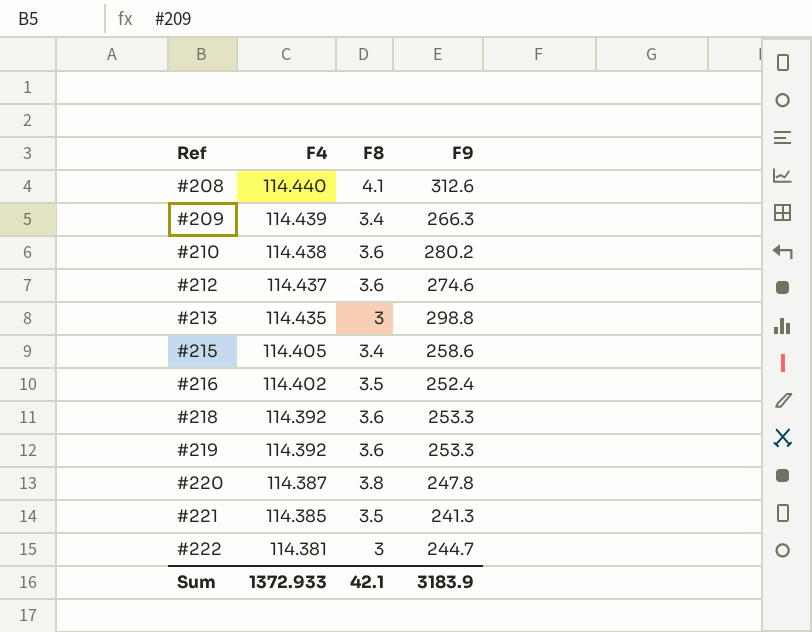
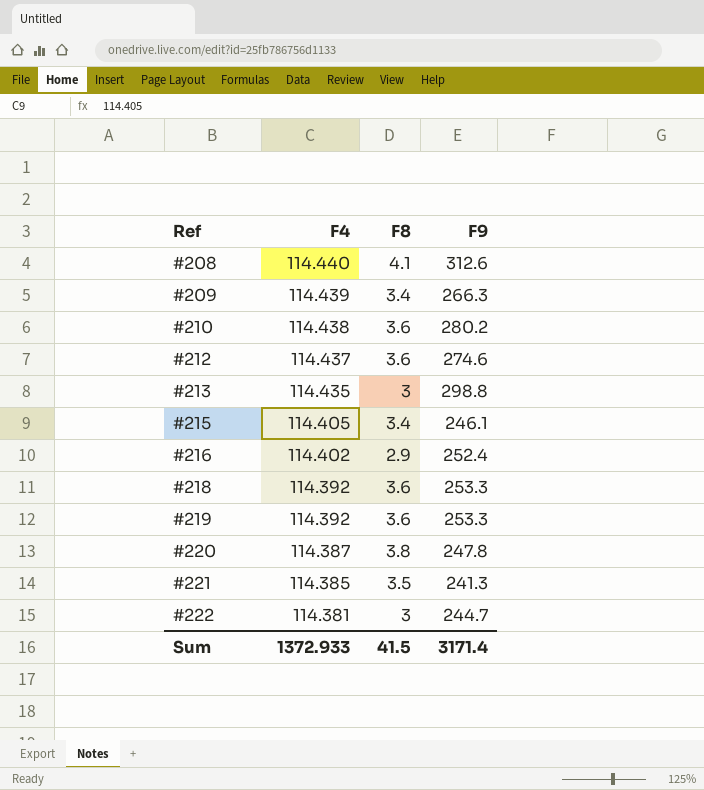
#215 | F9: 258.6 -> 246.1
#216 | F8: 3.5 -> 2.9
Sum | F8: 42.1 -> 41.5
Sum | F9: 3183.9 -> 3171.4

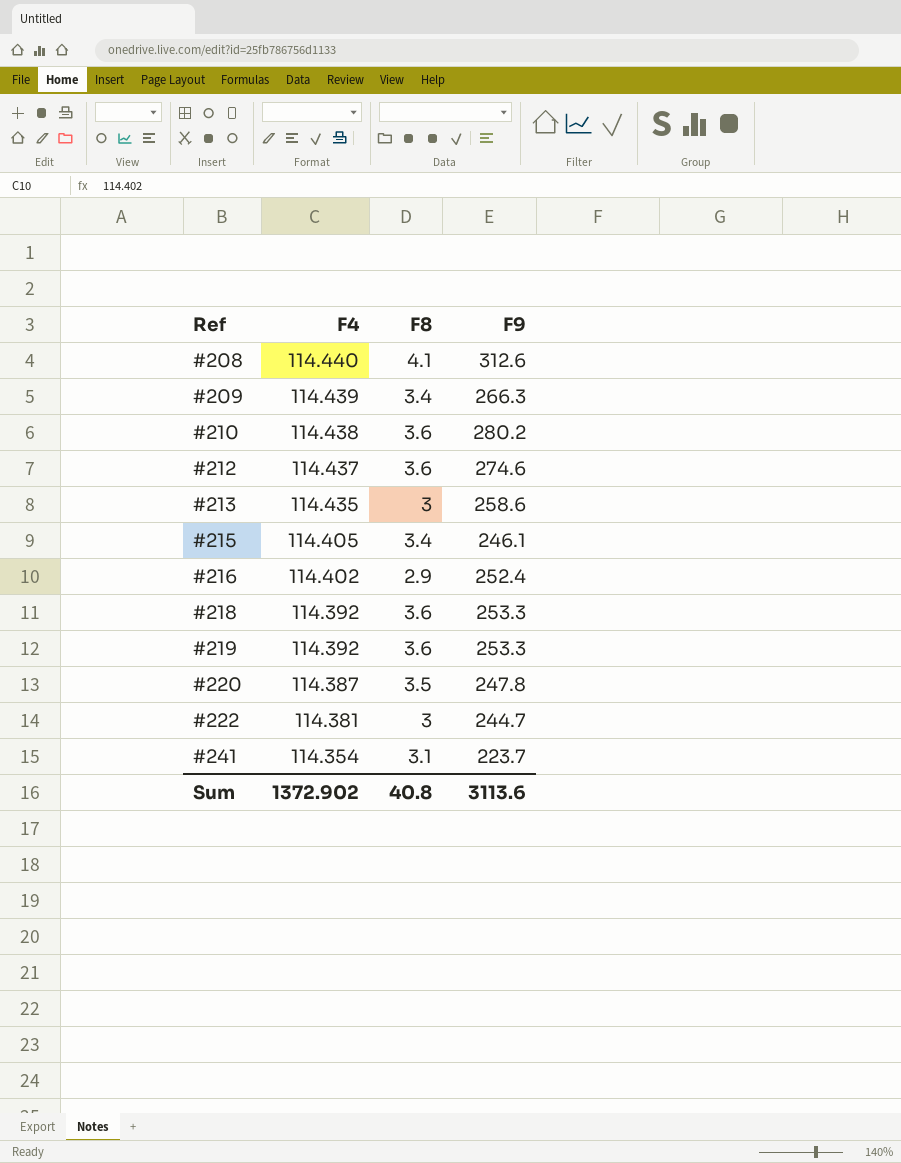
row #221: 114.385 | 3.5 | 241.3 -> none
#213 | F9: 298.8 -> 258.6
#220 | F8: 3.8 -> 3.5
row #241: none -> 114.354 | 3.1 | 223.7
Sum | F4: 1372.933 -> 1372.902
Sum | F8: 41.5 -> 40.8
Sum | F9: 3171.4 -> 3113.6

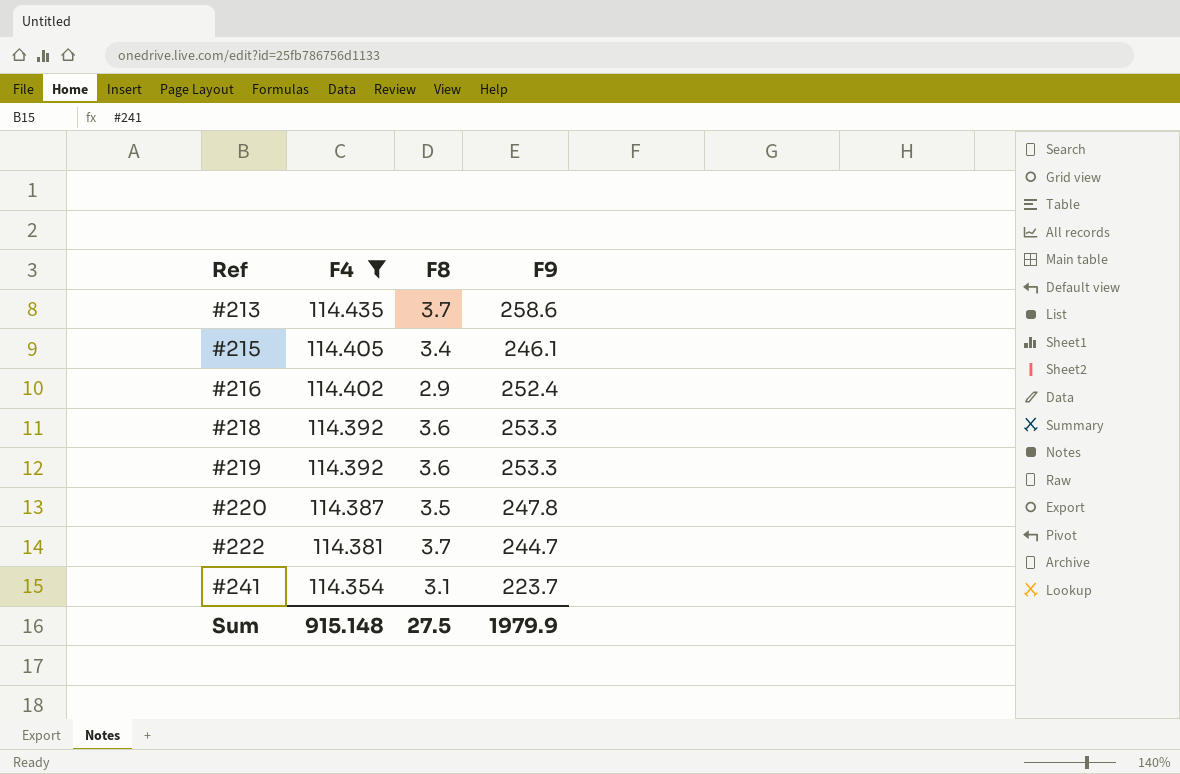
filter: none -> F4 <= 114.435
#213 | F8: 3 -> 3.7
#222 | F8: 3 -> 3.7
Sum | F4: 1372.902 -> 915.148
Sum | F8: 40.8 -> 27.5
Sum | F9: 3113.6 -> 1979.9

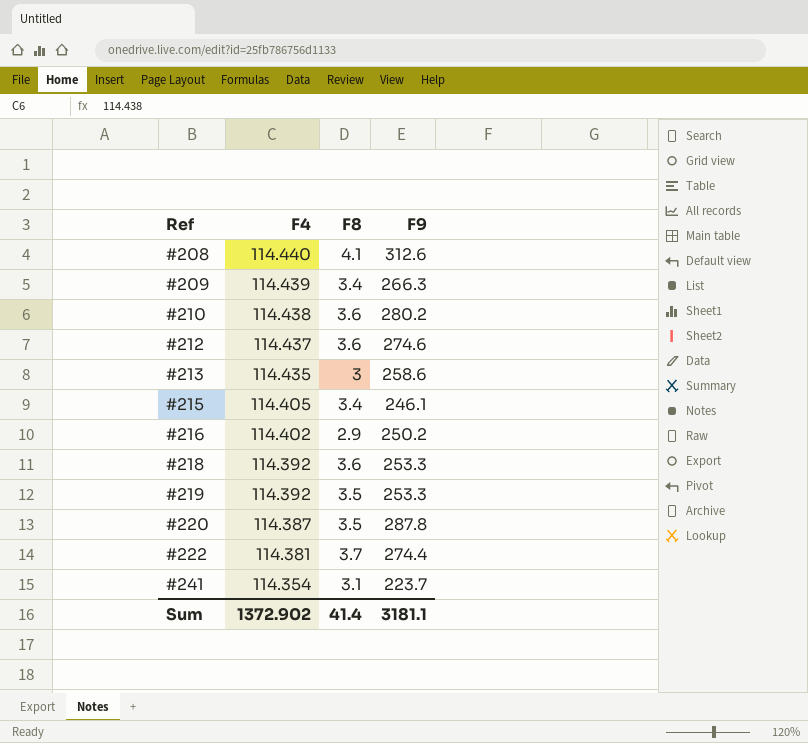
filter: F4 <= 114.435 -> none
#213 | F8: 3.7 -> 3
#216 | F9: 252.4 -> 250.2
#219 | F8: 3.6 -> 3.5
#220 | F9: 247.8 -> 287.8
#222 | F9: 244.7 -> 274.4
Sum | F4: 915.148 -> 1372.902
Sum | F8: 27.5 -> 41.4
Sum | F9: 1979.9 -> 3181.1

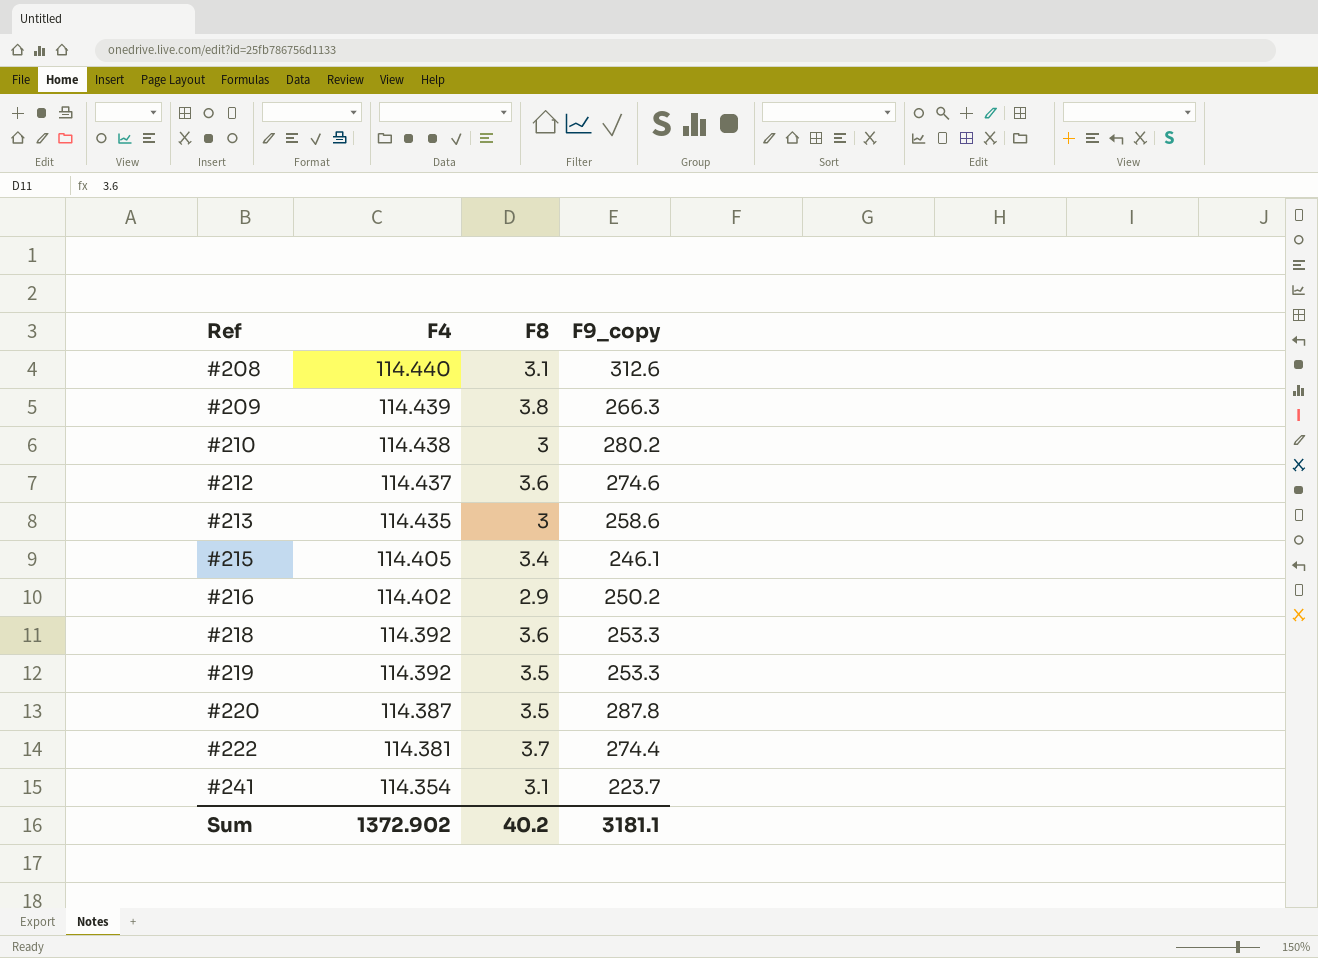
column name: F9 -> F9_copy
#208 | F8: 4.1 -> 3.1
#209 | F8: 3.4 -> 3.8
#210 | F8: 3.6 -> 3
Sum | F8: 41.4 -> 40.2

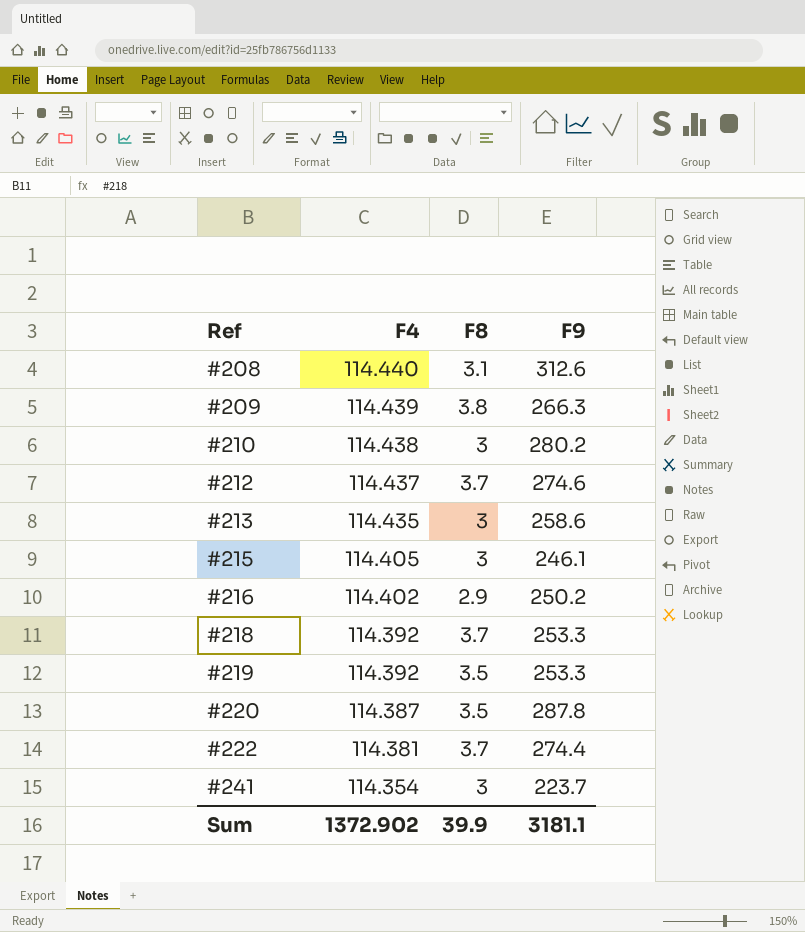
column name: F9_copy -> F9
#212 | F8: 3.6 -> 3.7
#215 | F8: 3.4 -> 3
#218 | F8: 3.6 -> 3.7
#241 | F8: 3.1 -> 3
Sum | F8: 40.2 -> 39.9

